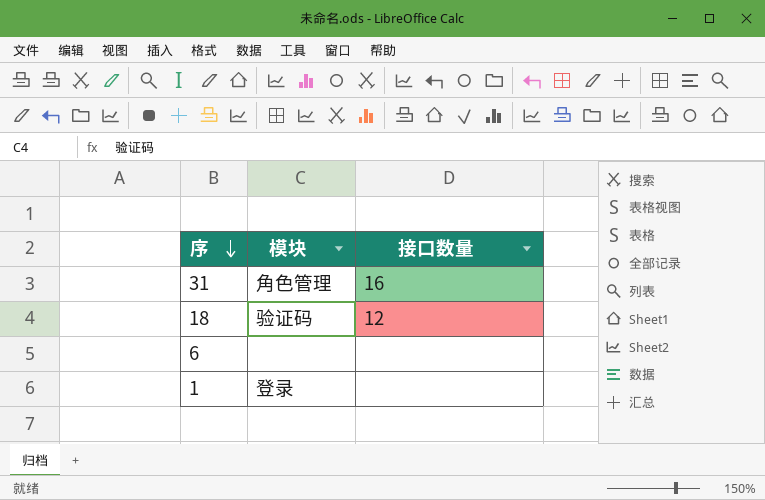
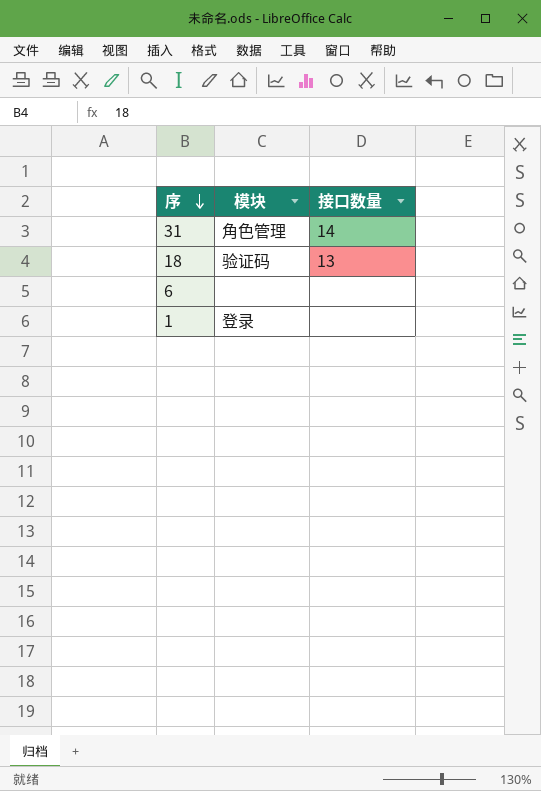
31 | 接口数量: 16 -> 14
18 | 接口数量: 12 -> 13

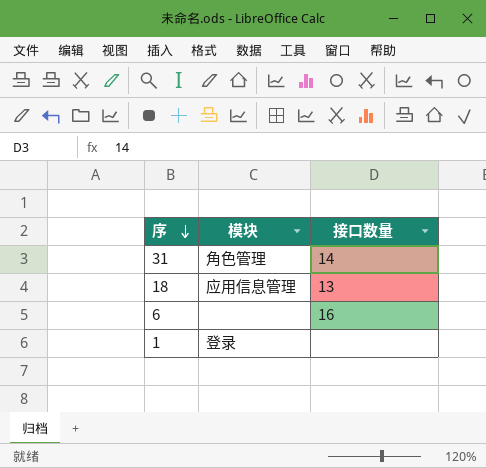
18 | 模块: 验证码 -> 应用信息管理
6 | 接口数量: none -> 16

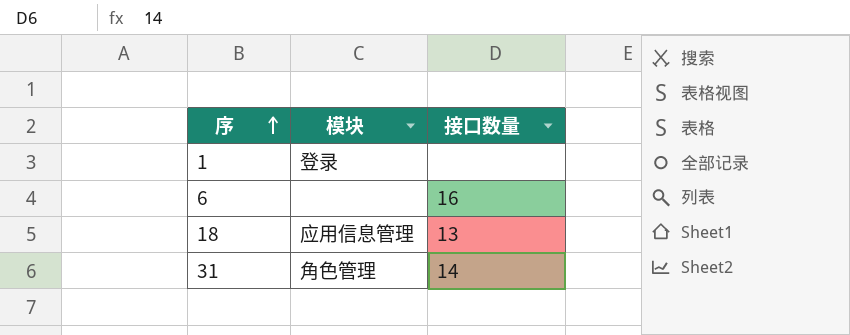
row order: 序 descending -> 序 ascending

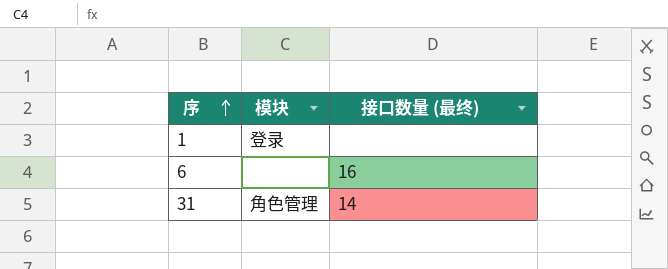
column name: 接口数量 -> 接口数量 (最终)
row 18: 应用信息管理 | 13 -> none

